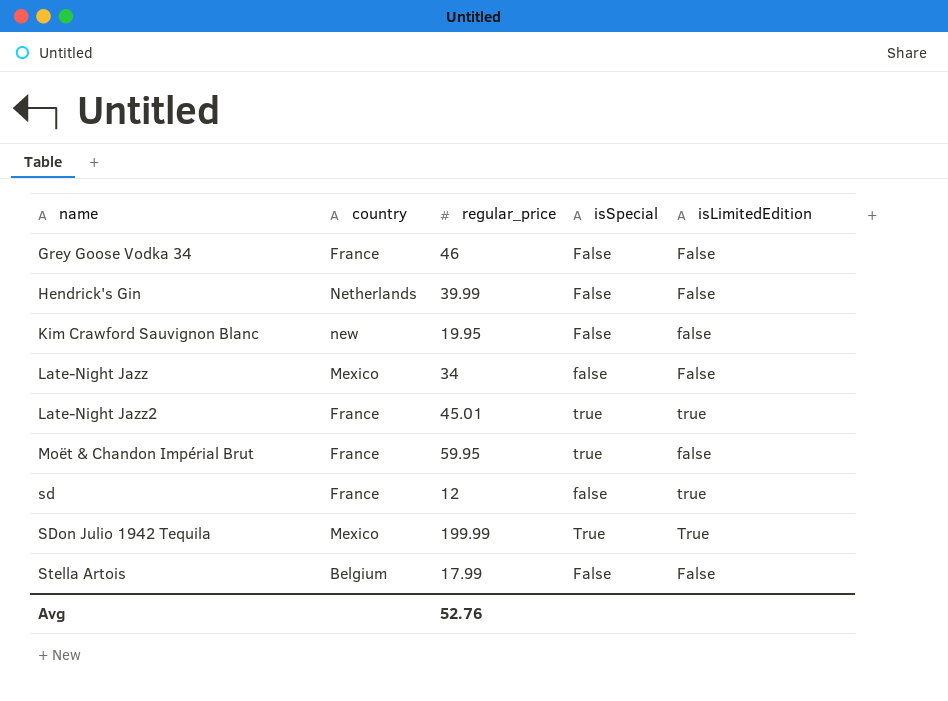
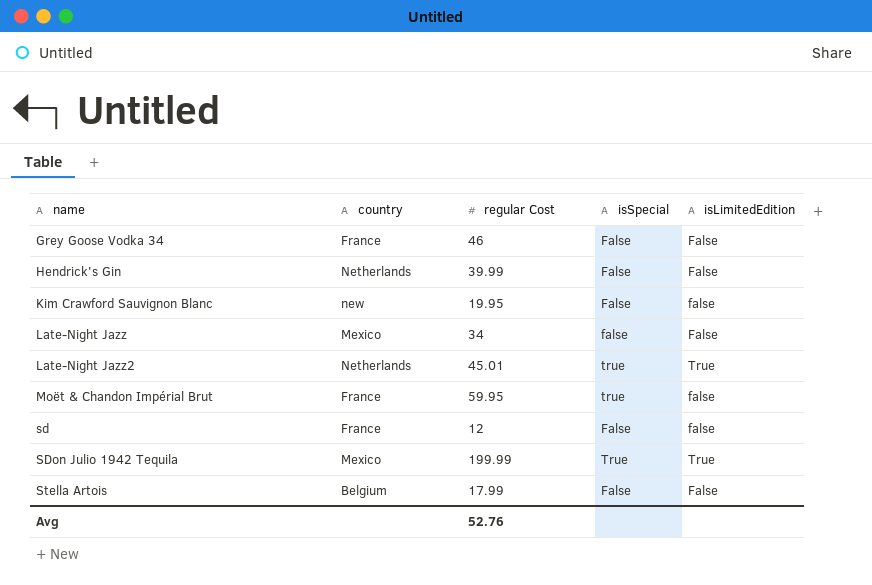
column name: regular_price -> regular Cost
Late-Night Jazz2 | country: France -> Netherlands
Late-Night Jazz2 | isLimitedEdition: true -> True
sd | isSpecial: false -> False
sd | isLimitedEdition: true -> false

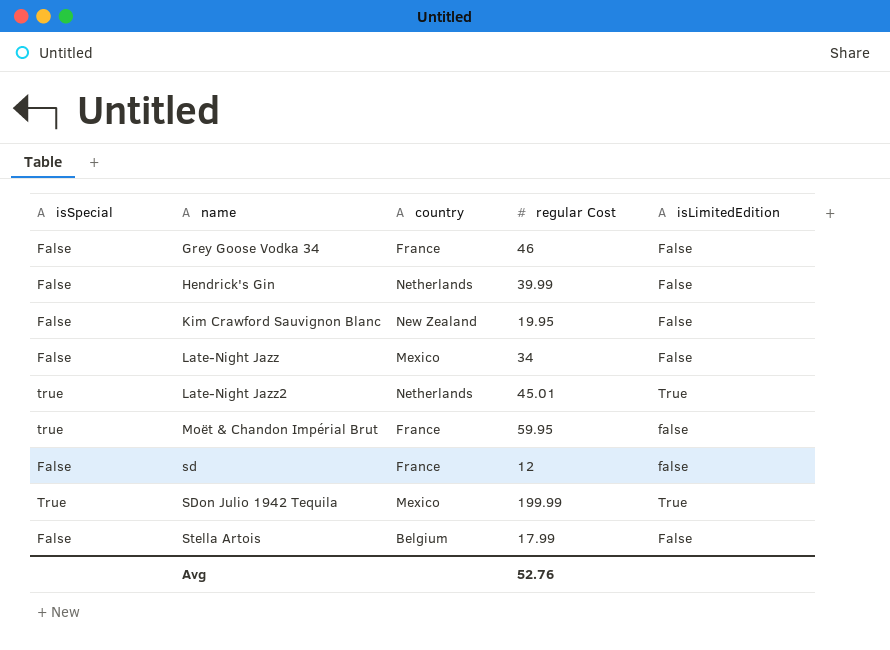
column isSpecial | position: 4 -> 1
Kim Crawford Sauvignon Blanc | country: new -> New Zealand
Kim Crawford Sauvignon Blanc | isLimitedEdition: false -> False
Late-Night Jazz | isSpecial: false -> False

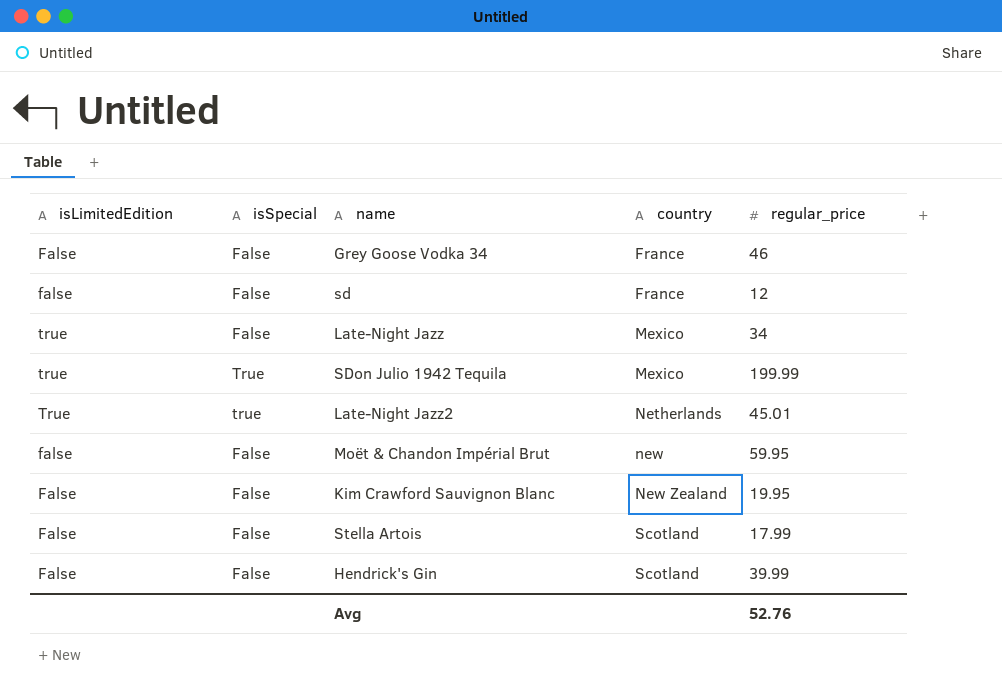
row order: name ascending -> country ascending
column isLimitedEdition | position: 5 -> 1
column name: regular Cost -> regular_price
Late-Night Jazz | isLimitedEdition: False -> true
SDon Julio 1942 Tequila | isLimitedEdition: True -> true
Moët & Chandon Impérial Brut | isSpecial: true -> False
Moët & Chandon Impérial Brut | country: France -> new
Stella Artois | country: Belgium -> Scotland
Hendrick's Gin | country: Netherlands -> Scotland

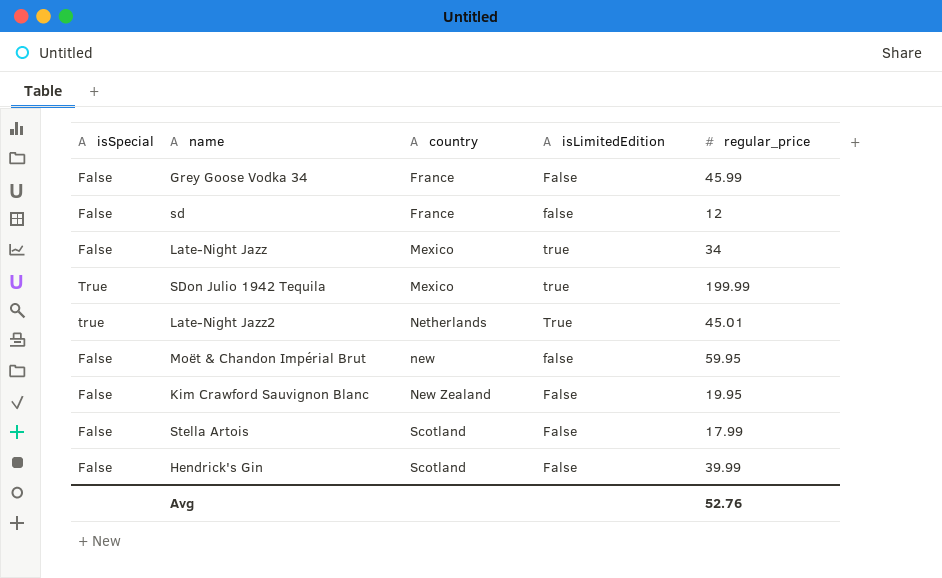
column isLimitedEdition | position: 1 -> 4
Grey Goose Vodka 34 | regular_price: 46 -> 45.99

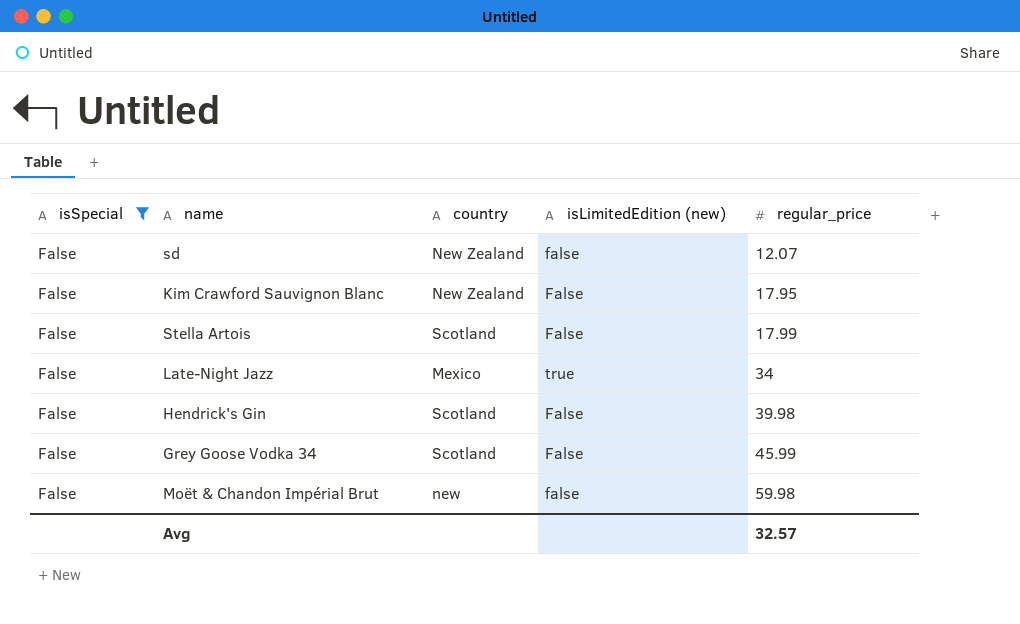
filter: none -> isSpecial = False
row order: country ascending -> regular_price ascending
column name: isLimitedEdition -> isLimitedEdition (new)
sd | country: France -> New Zealand
sd | regular_price: 12 -> 12.07
Kim Crawford Sauvignon Blanc | regular_price: 19.95 -> 17.95
Hendrick's Gin | regular_price: 39.99 -> 39.98
Grey Goose Vodka 34 | country: France -> Scotland
Moët & Chandon Impérial Brut | regular_price: 59.95 -> 59.98
Avg | regular_price: 52.76 -> 32.57

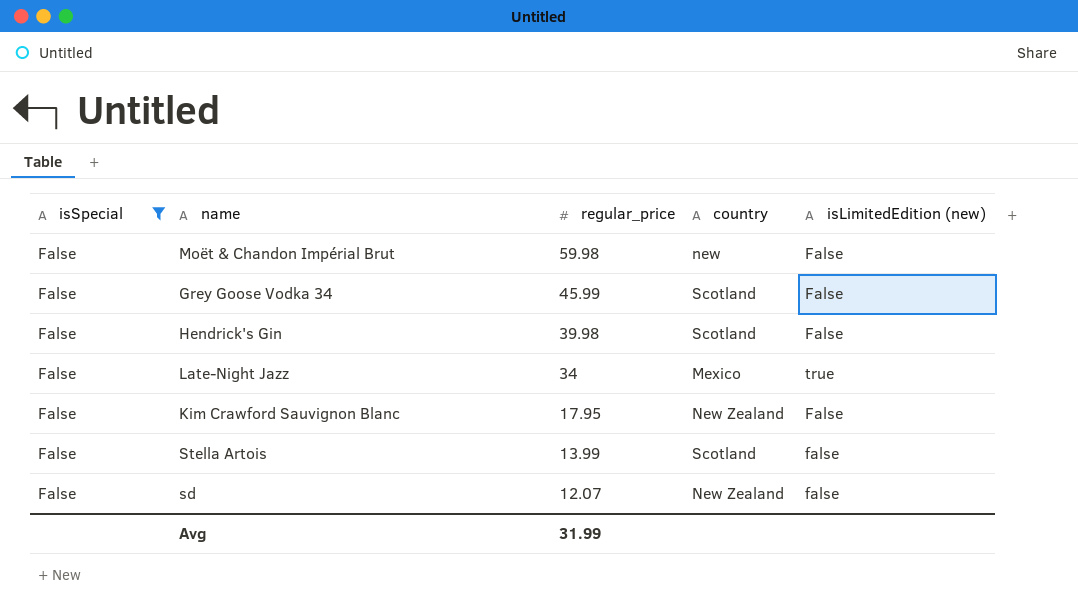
row order: regular_price ascending -> regular_price descending
column regular_price | position: 5 -> 3
Moët & Chandon Impérial Brut | isLimitedEdition (new): false -> False
Stella Artois | regular_price: 17.99 -> 13.99
Stella Artois | isLimitedEdition (new): False -> false
Avg | regular_price: 32.57 -> 31.99

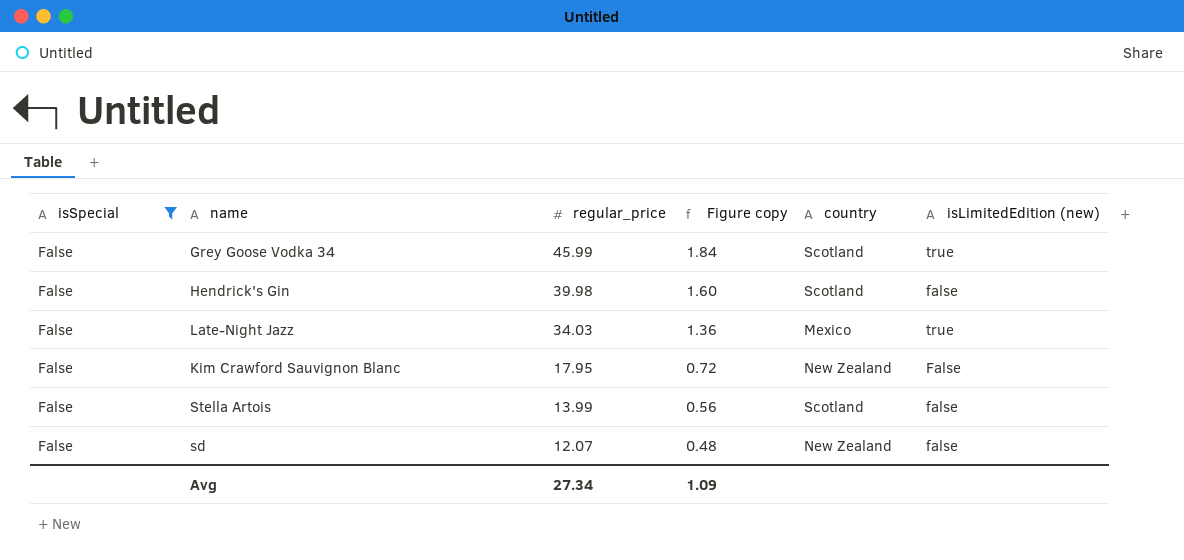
column Figure copy | formula: none -> [regular_price] * 0.04
row Moët & Chandon Impérial Brut: False | 59.98 | new | False -> none
Grey Goose Vodka 34 | isLimitedEdition (new): False -> true
Hendrick's Gin | isLimitedEdition (new): False -> false
Late-Night Jazz | regular_price: 34 -> 34.03
Avg | regular_price: 31.99 -> 27.34

